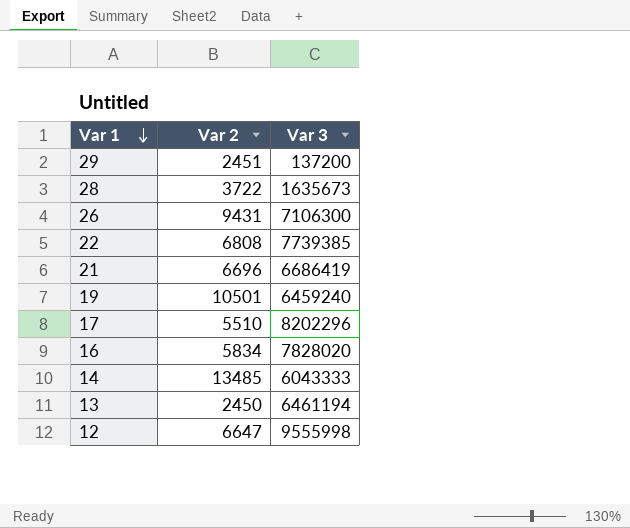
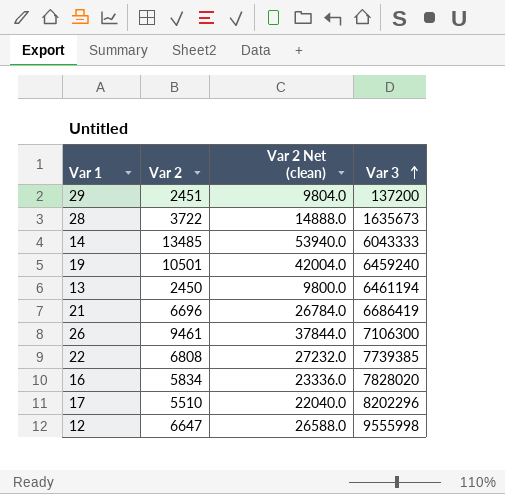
row order: Var 1 descending -> Var 3 ascending
column Var 2 Net (clean) | formula: none -> [Var 2] * 4
26 | Var 2: 9431 -> 9461

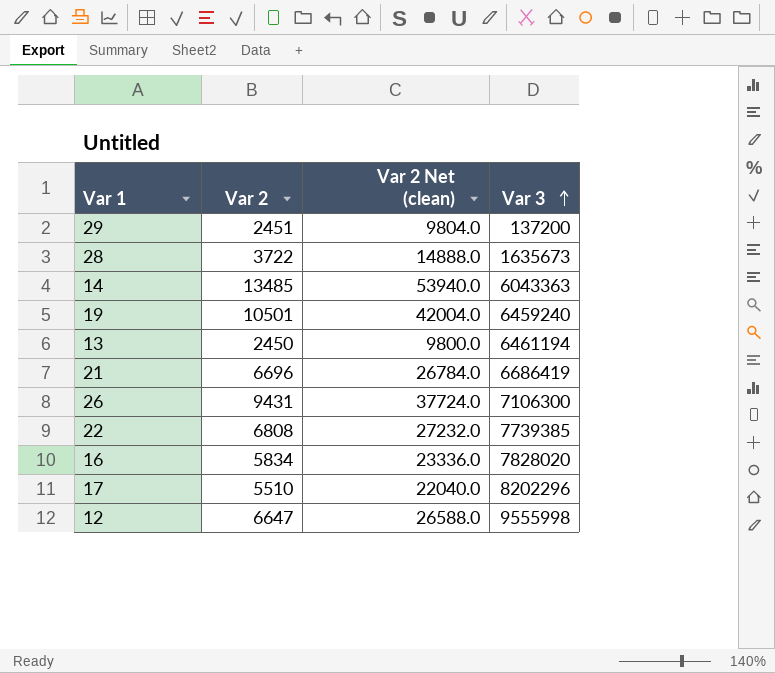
14 | Var 3: 6043333 -> 6043363
26 | Var 2: 9461 -> 9431
26 | Var 2 Net (clean): 37844.0 -> 37724.0

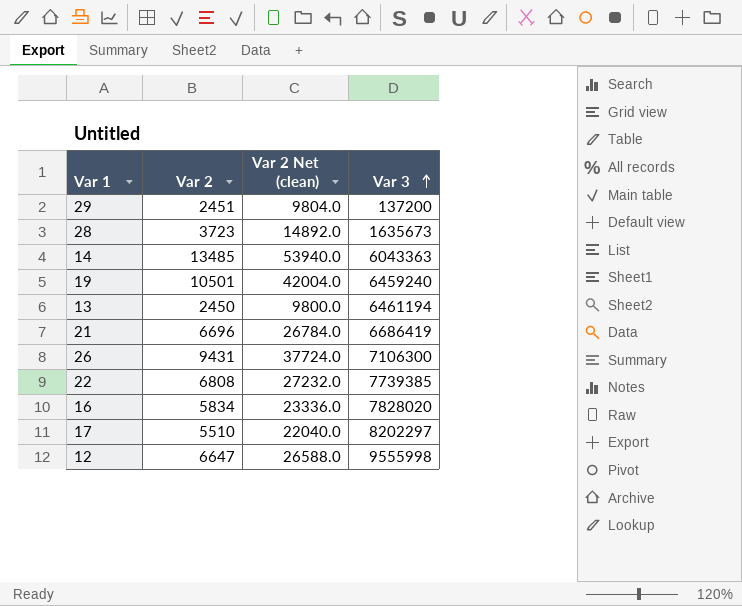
28 | Var 2: 3722 -> 3723
28 | Var 2 Net (clean): 14888.0 -> 14892.0
17 | Var 3: 8202296 -> 8202297

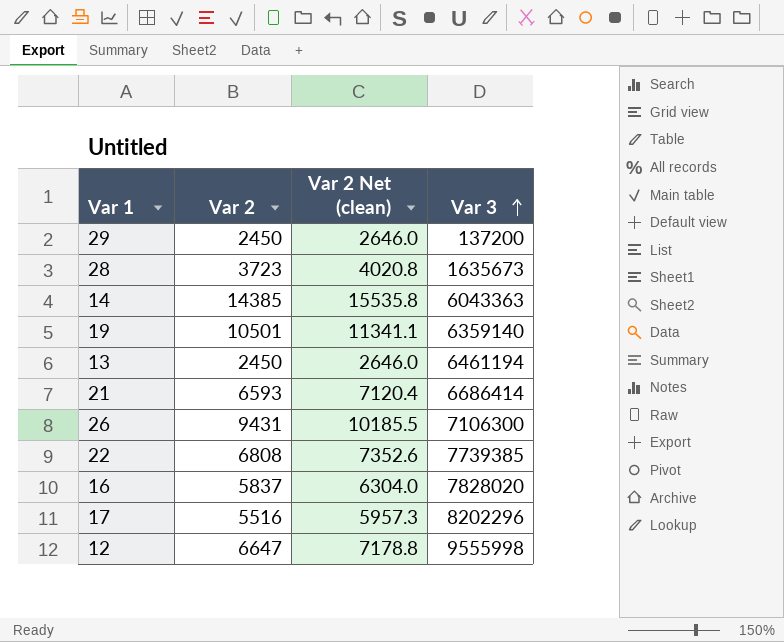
column Var 2 Net (clean) | formula: [Var 2] * 4 -> [Var 2] * 1.08
29 | Var 2: 2451 -> 2450
14 | Var 2: 13485 -> 14385
19 | Var 3: 6459240 -> 6359140
21 | Var 2: 6696 -> 6593
21 | Var 3: 6686419 -> 6686414
16 | Var 2: 5834 -> 5837
17 | Var 2: 5510 -> 5516
17 | Var 3: 8202297 -> 8202296

